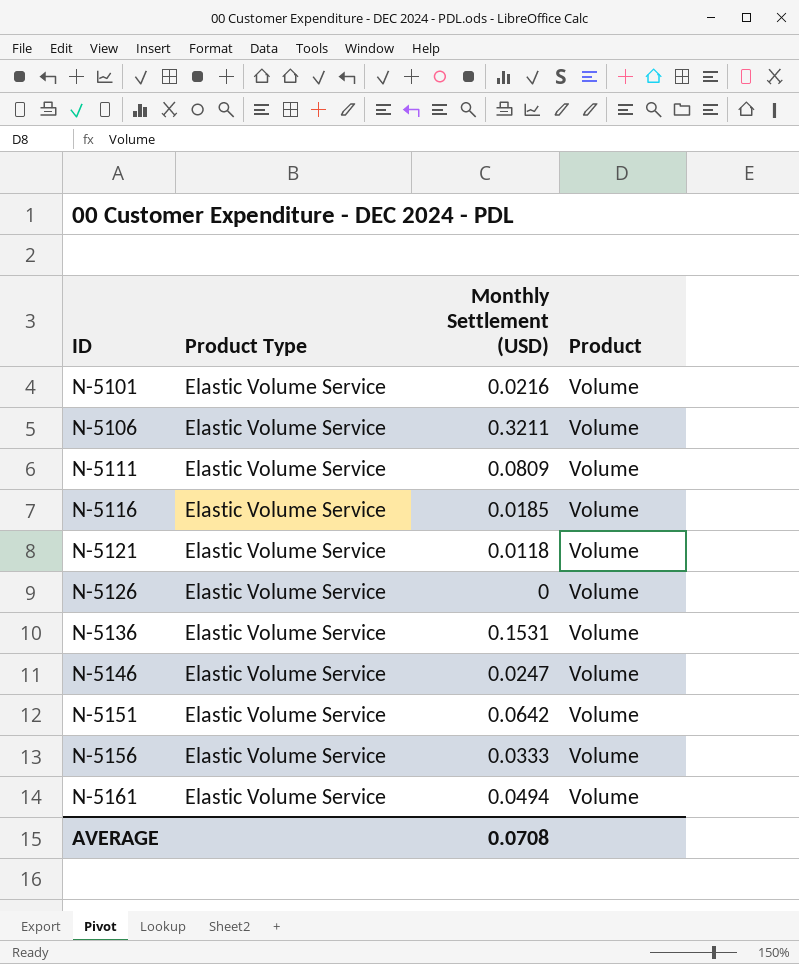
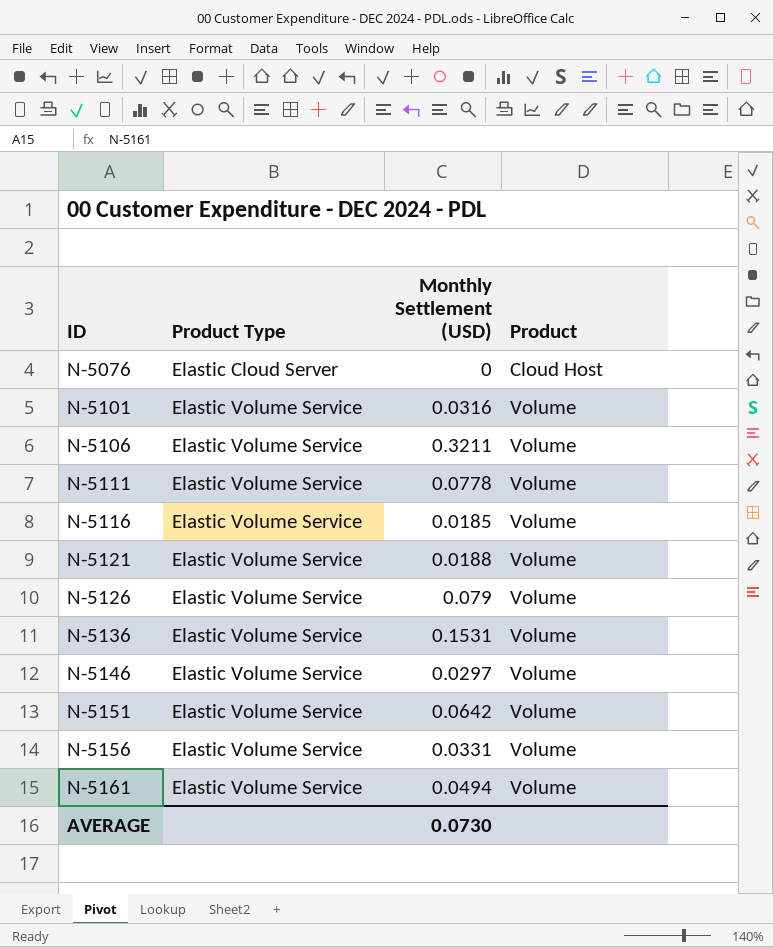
row N-5076: none -> Elastic Cloud Server | 0 | Cloud Host
N-5101 | Monthly Settlement (USD): 0.0216 -> 0.0316
N-5111 | Monthly Settlement (USD): 0.0809 -> 0.0778
N-5121 | Monthly Settlement (USD): 0.0118 -> 0.0188
N-5126 | Monthly Settlement (USD): 0 -> 0.079
N-5146 | Monthly Settlement (USD): 0.0247 -> 0.0297
N-5156 | Monthly Settlement (USD): 0.0333 -> 0.0331
AVERAGE | Monthly Settlement (USD): 0.0708 -> 0.0730

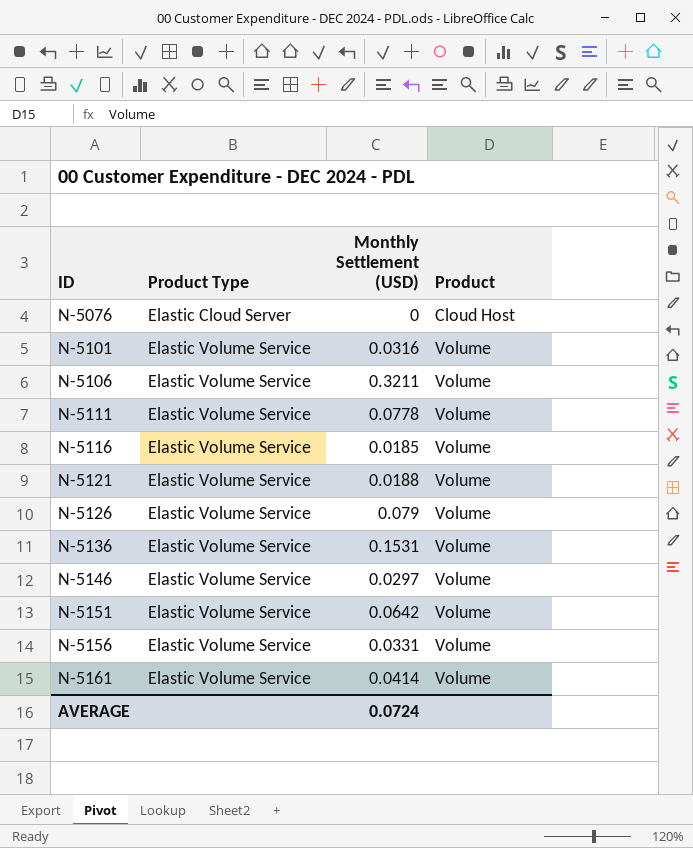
N-5161 | Monthly Settlement (USD): 0.0494 -> 0.0414
AVERAGE | Monthly Settlement (USD): 0.0730 -> 0.0724

